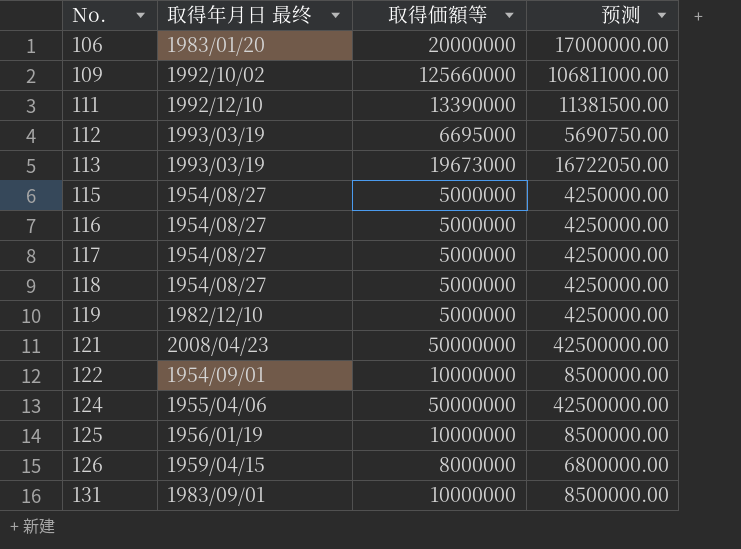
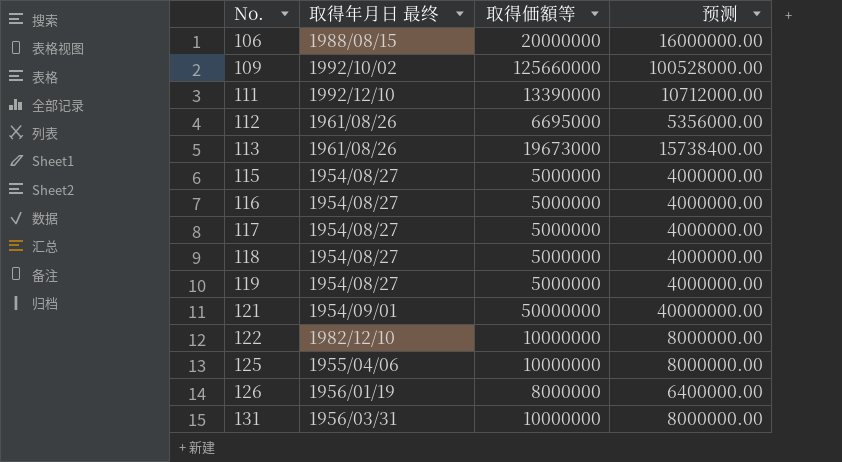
column 预测 | formula: [取得価額等] * 0.85 -> [取得価額等] * 0.8
row 124: 1955/04/06 | 50000000 | 42500000.00 -> none
106 | 取得年月日 最终: 1983/01/20 -> 1988/08/15
112 | 取得年月日 最终: 1993/03/19 -> 1961/08/26
113 | 取得年月日 最终: 1993/03/19 -> 1961/08/26
119 | 取得年月日 最终: 1982/12/10 -> 1954/08/27
121 | 取得年月日 最终: 2008/04/23 -> 1954/09/01
122 | 取得年月日 最终: 1954/09/01 -> 1982/12/10
125 | 取得年月日 最终: 1956/01/19 -> 1955/04/06
126 | 取得年月日 最终: 1959/04/15 -> 1956/01/19
131 | 取得年月日 最终: 1983/09/01 -> 1956/03/31

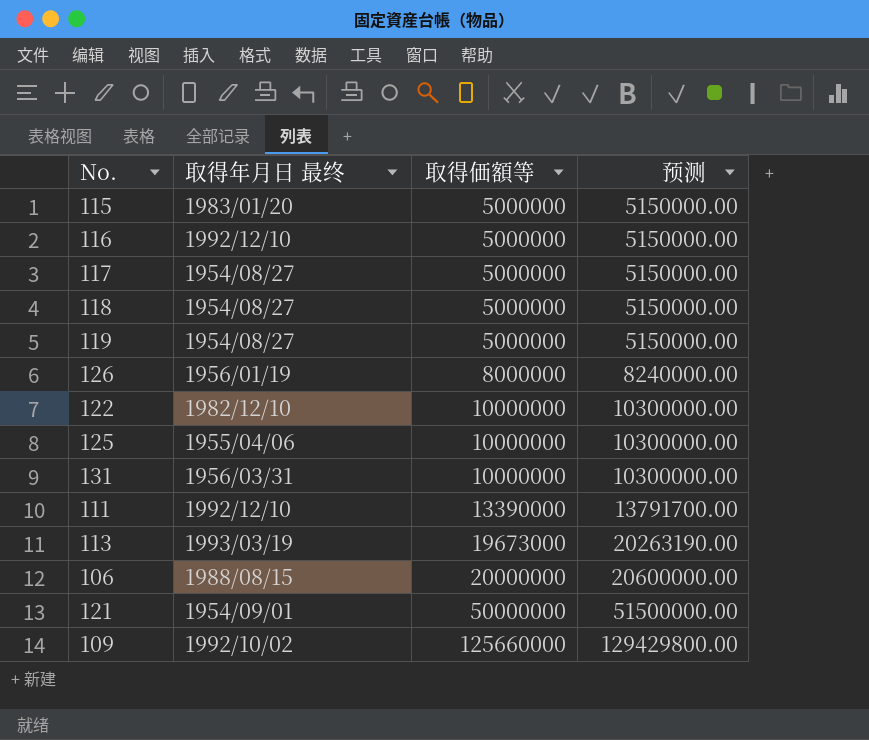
row order: No. ascending -> 取得価額等 ascending
column 预测 | formula: [取得価額等] * 0.8 -> [取得価額等] * 1.03
row 112: 1961/08/26 | 6695000 | 5356000.00 -> none
115 | 取得年月日 最终: 1954/08/27 -> 1983/01/20
116 | 取得年月日 最终: 1954/08/27 -> 1992/12/10
113 | 取得年月日 最终: 1961/08/26 -> 1993/03/19

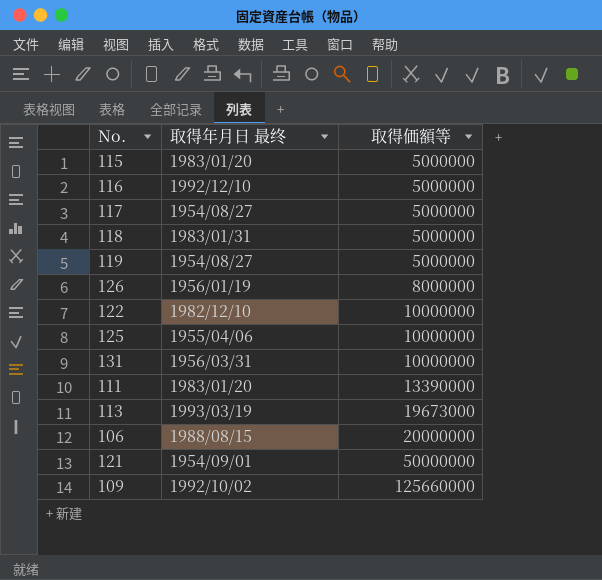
column 预测 | formula: [取得価額等] * 1.03 -> none
118 | 取得年月日 最终: 1954/08/27 -> 1983/01/31
111 | 取得年月日 最终: 1992/12/10 -> 1983/01/20

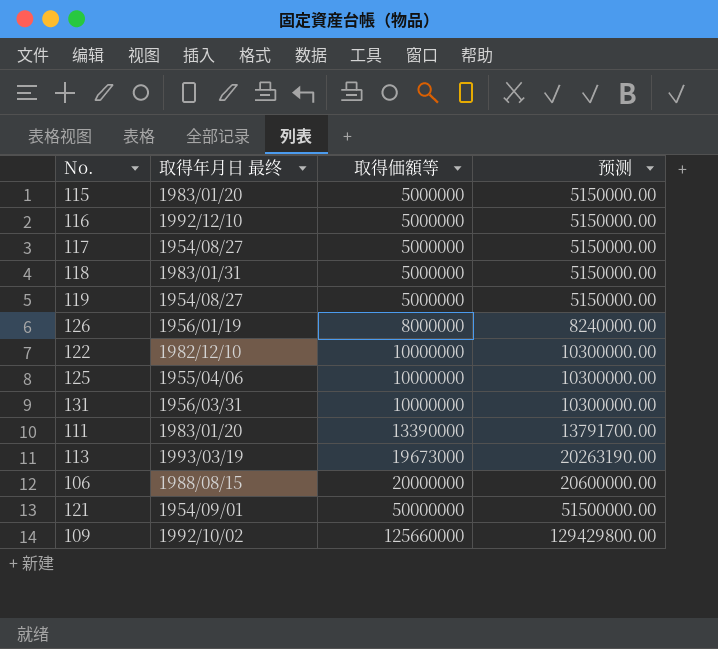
column 预测 | formula: none -> [取得価額等] * 1.03

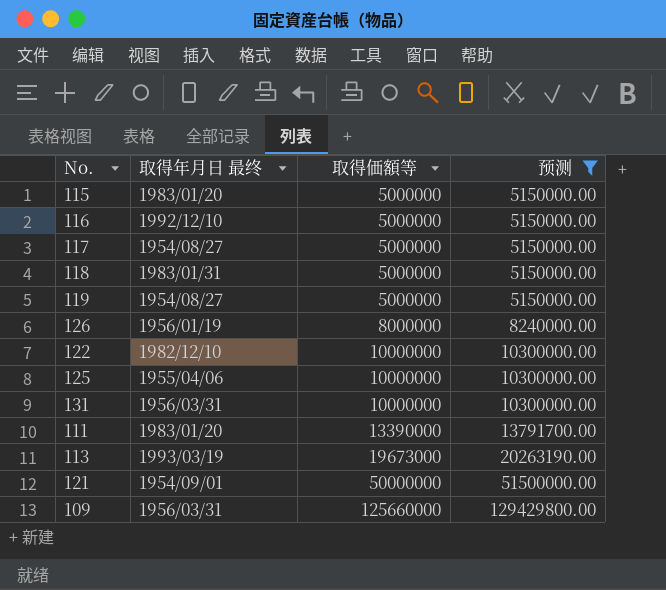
filter: none -> 预测 != 20600000.00
109 | 取得年月日 最终: 1992/10/02 -> 1956/03/31

